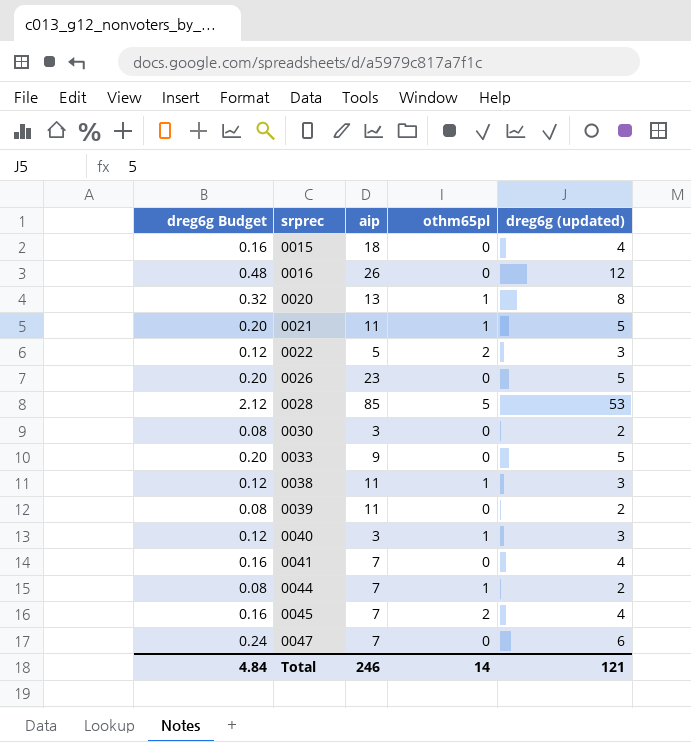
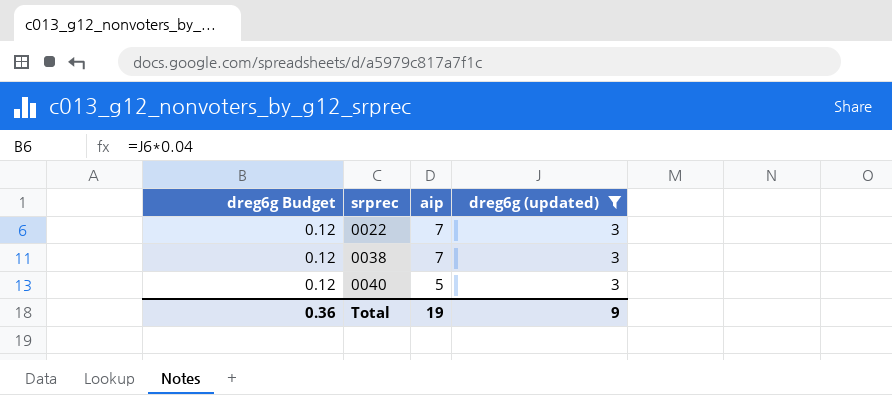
filter: none -> dreg6g (updated) = 3
column othm65pl | position: 4 -> none
0022 | aip: 5 -> 7
0038 | aip: 11 -> 7
0040 | aip: 3 -> 5
Total | dreg6g Budget: 4.84 -> 0.36
Total | aip: 246 -> 19
Total | dreg6g (updated): 121 -> 9

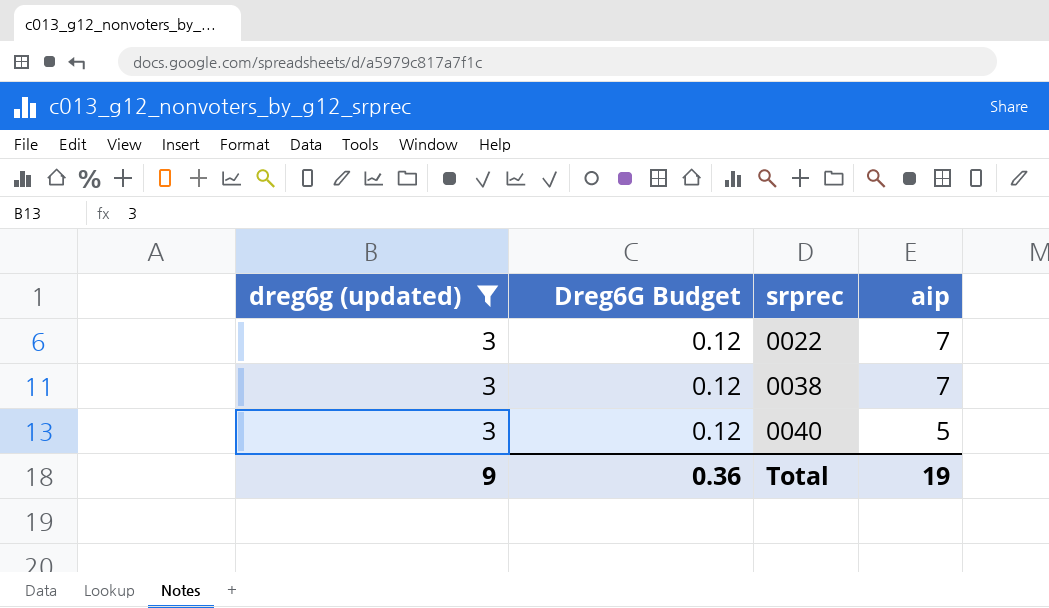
column dreg6g (updated) | position: 4 -> 1
column name: dreg6g Budget -> Dreg6G Budget

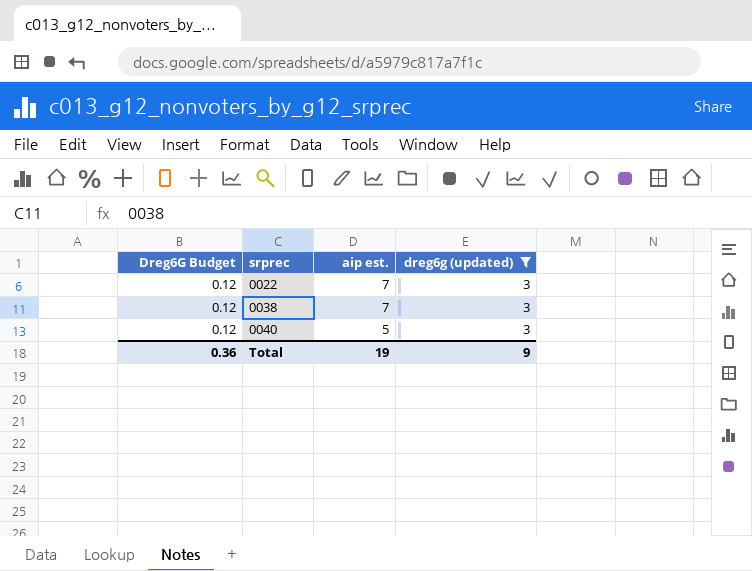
column name: aip -> aip est.
column dreg6g (updated) | position: 1 -> 4

